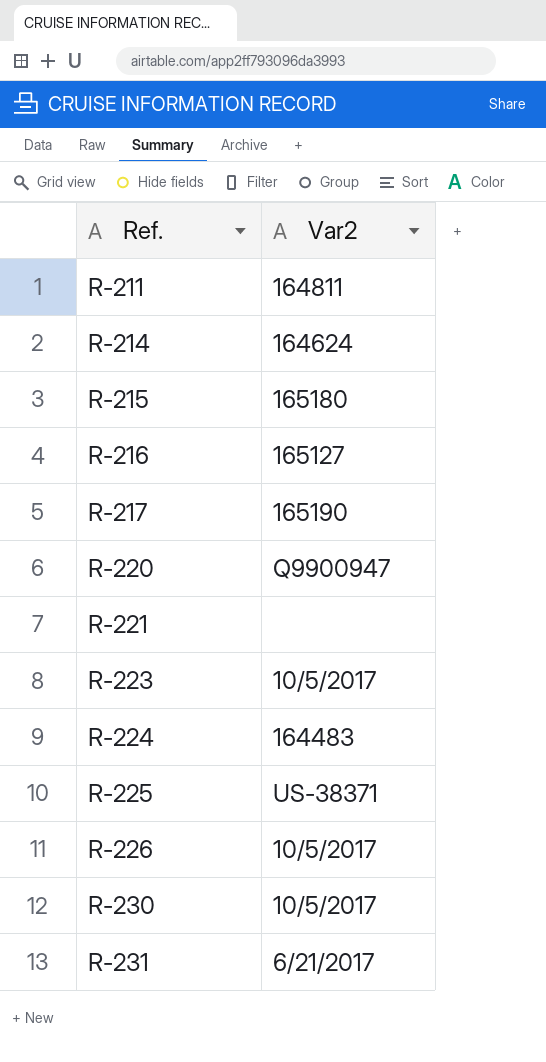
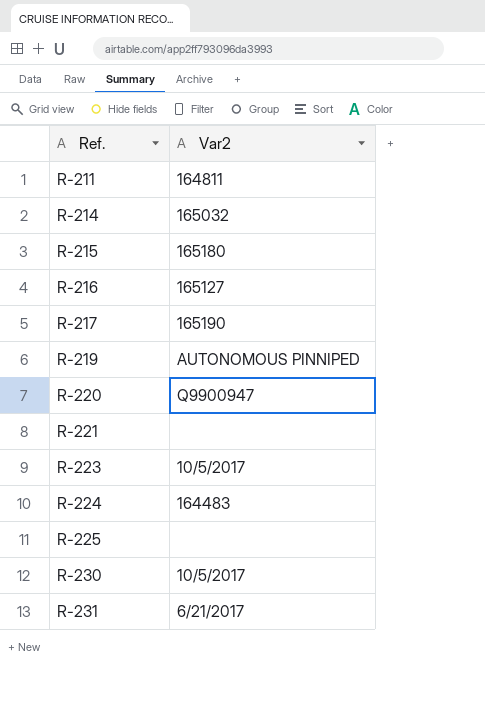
row R-226: 10/5/2017 -> none
R-214 | Var2: 164624 -> 165032
row R-219: none -> AUTONOMOUS PINNIPED
R-225 | Var2: US-38371 -> none

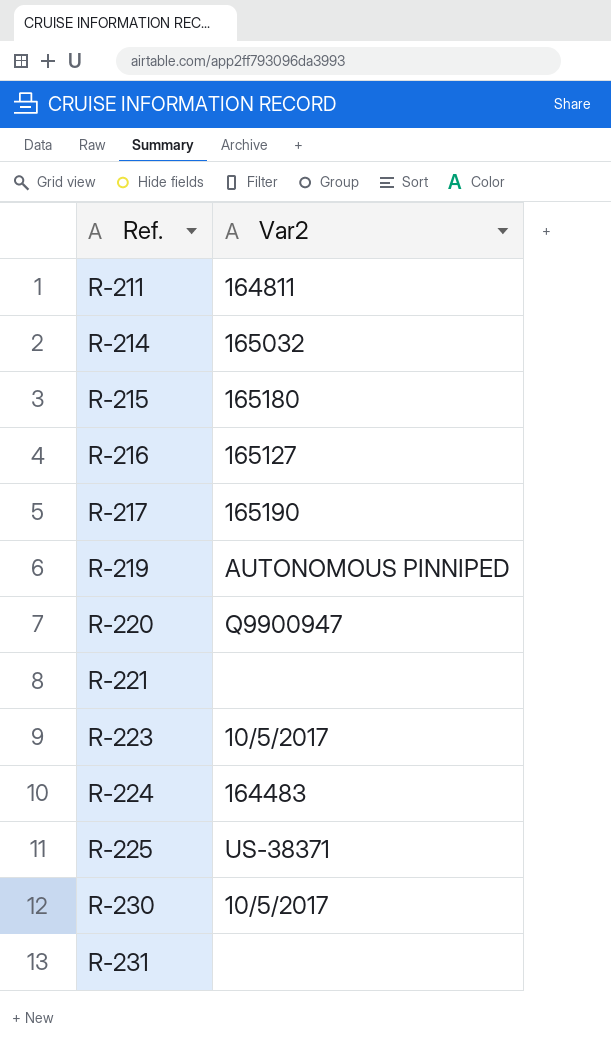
R-225 | Var2: none -> US-38371
R-231 | Var2: 6/21/2017 -> none

